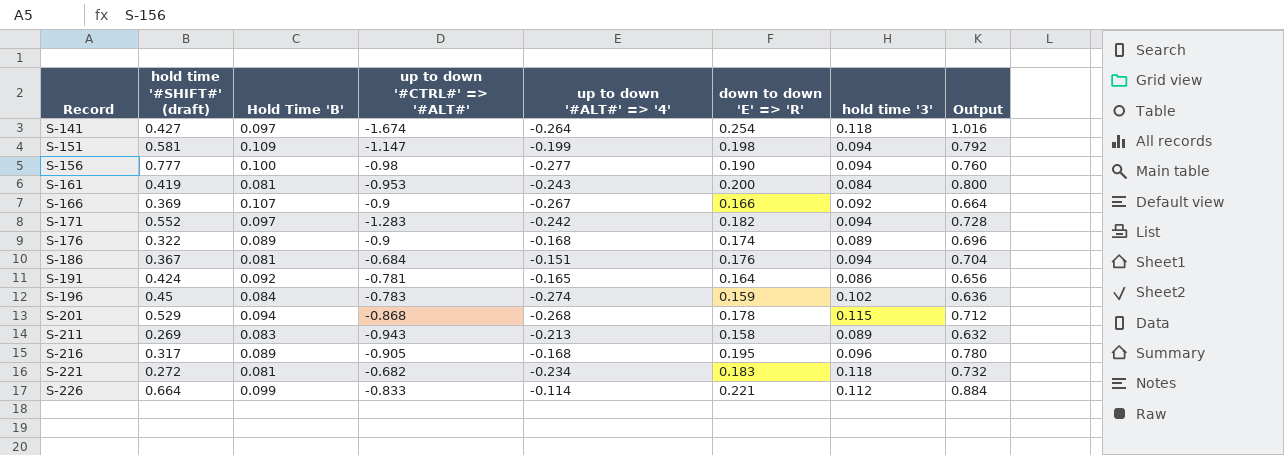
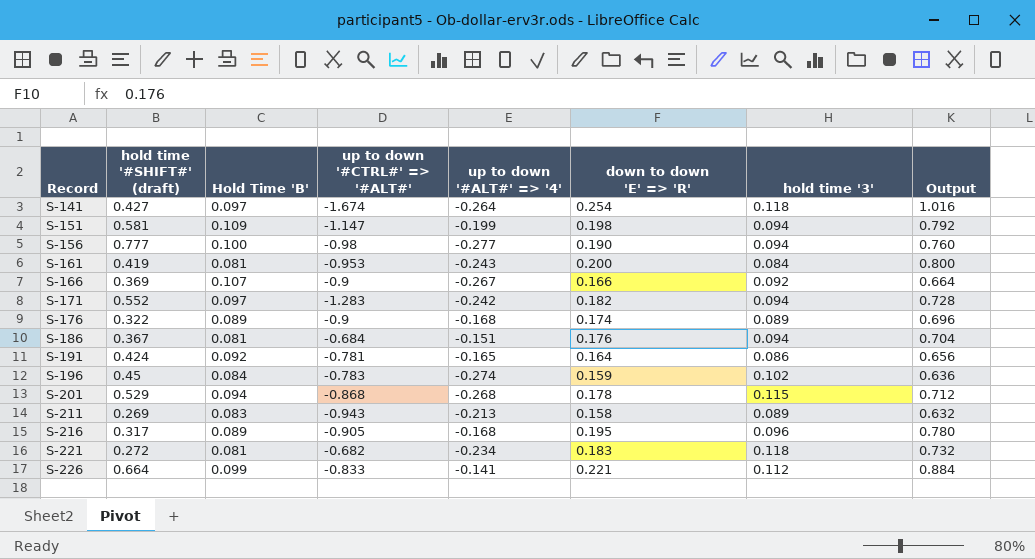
S-226 | up to down '#ALT#' => '4': -0.114 -> -0.141

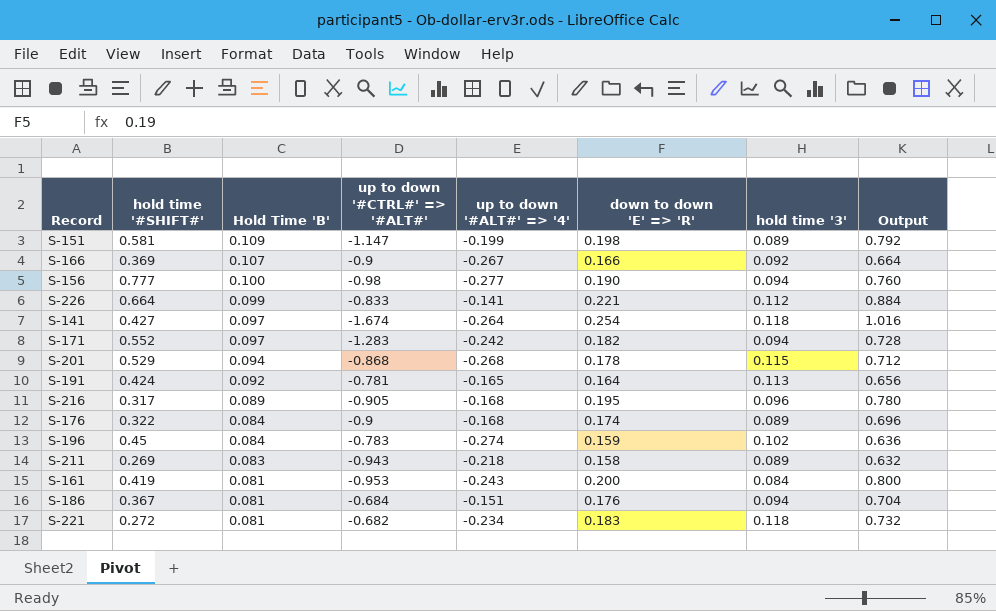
row order: Record ascending -> Hold Time 'B' descending
column name: hold time '#SHIFT#' (draft) -> hold time '#SHIFT#'
S-151 | hold time '3': 0.094 -> 0.089
S-191 | hold time '3': 0.086 -> 0.113
S-176 | Hold Time 'B': 0.089 -> 0.084
S-211 | up to down '#ALT#' => '4': -0.213 -> -0.218

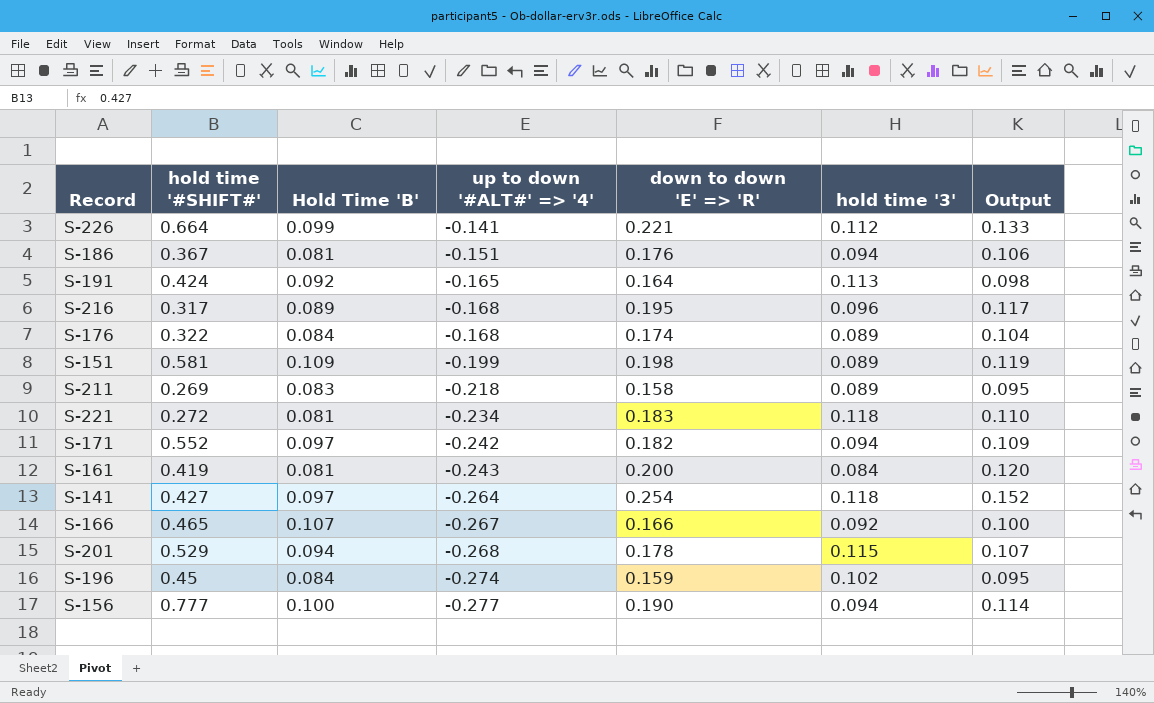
row order: Hold Time 'B' descending -> up to down '#ALT#' => '4' descending
column up to down '#CTRL#' => '#ALT#' | position: 4 -> none
column Output | formula: [down to down 'E' => 'R'] * 4 -> [down to down 'E' => 'R'] * 0.6
S-166 | hold time '#SHIFT#': 0.369 -> 0.465

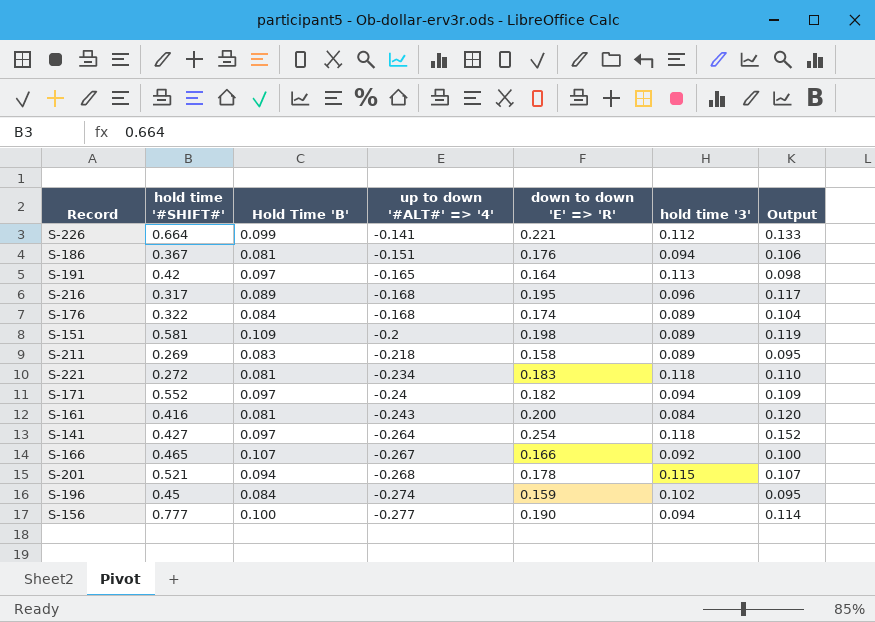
S-191 | hold time '#SHIFT#': 0.424 -> 0.42
S-191 | Hold Time 'B': 0.092 -> 0.097
S-151 | up to down '#ALT#' => '4': -0.199 -> -0.2
S-171 | up to down '#ALT#' => '4': -0.242 -> -0.24
S-161 | hold time '#SHIFT#': 0.419 -> 0.416
S-201 | hold time '#SHIFT#': 0.529 -> 0.521

